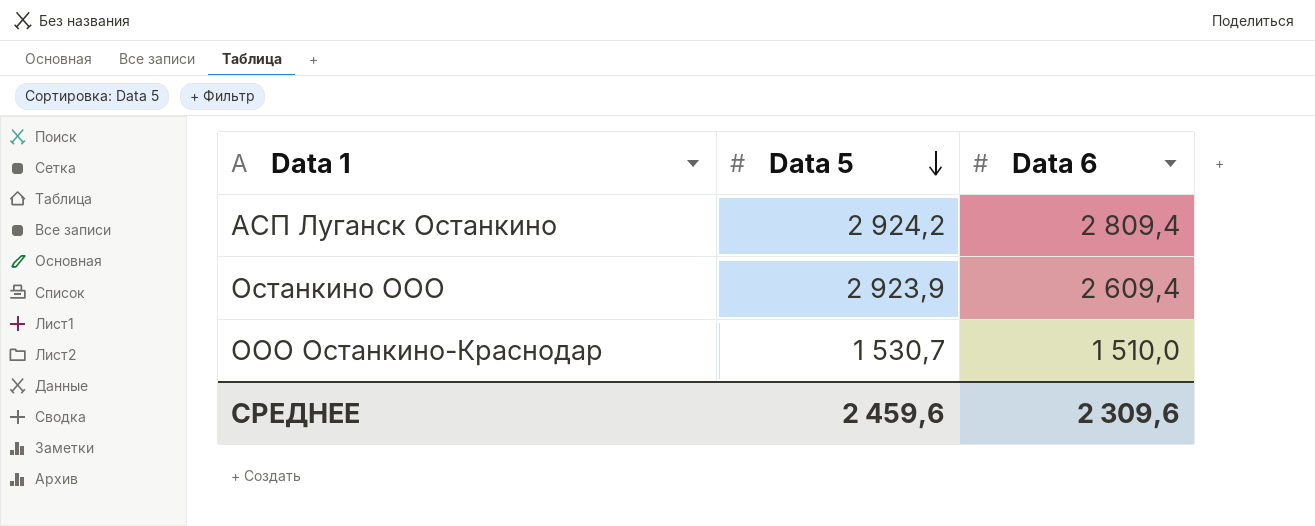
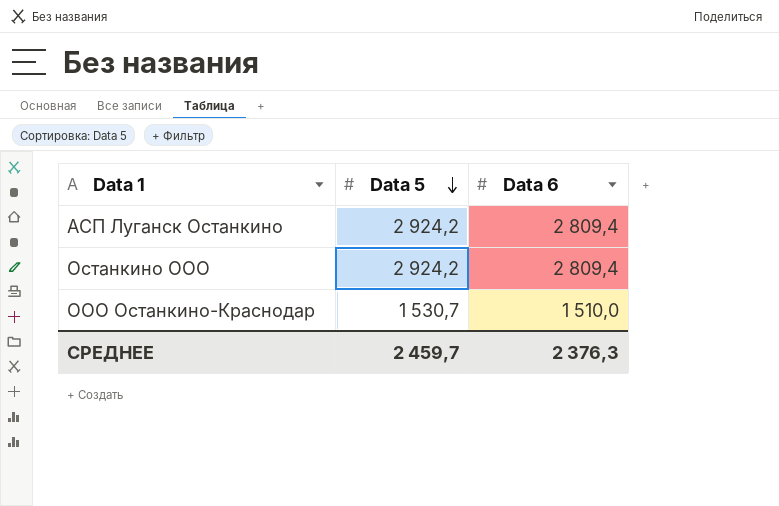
Останкино ООО | Data 5: 2 923,9 -> 2 924,2
Останкино ООО | Data 6: 2 609,4 -> 2 809,4
СРЕДНЕЕ | Data 5: 2 459,6 -> 2 459,7
СРЕДНЕЕ | Data 6: 2 309,6 -> 2 376,3

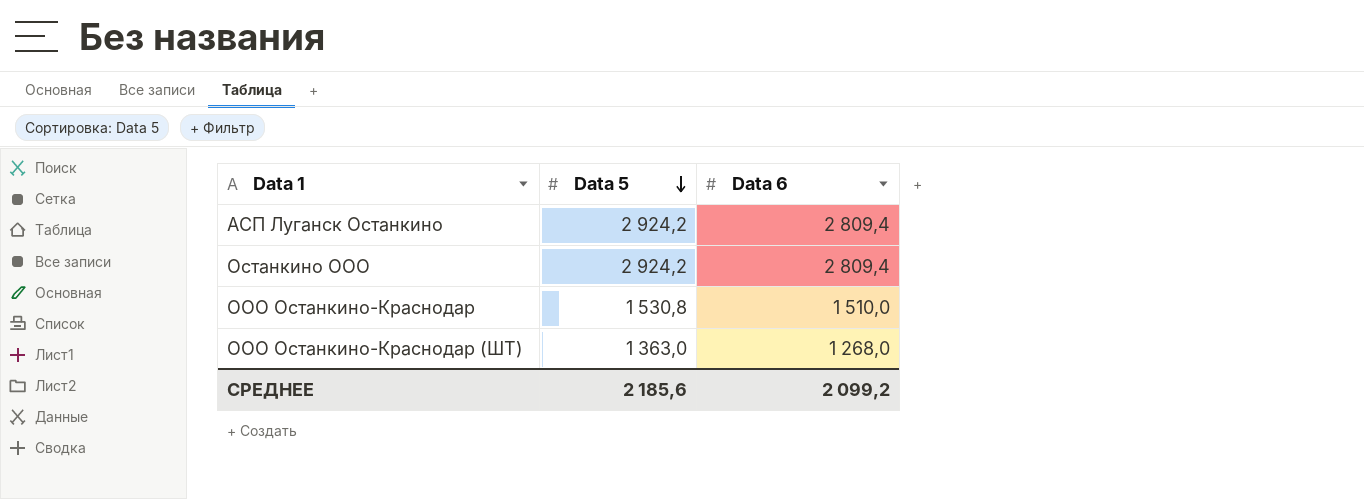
ООО Останкино-Краснодар | Data 5: 1 530,7 -> 1 530,8
row ООО Останкино-Краснодар (ШТ): none -> 1 363,0 | 1 268,0
СРЕДНЕЕ | Data 5: 2 459,7 -> 2 185,6
СРЕДНЕЕ | Data 6: 2 376,3 -> 2 099,2

